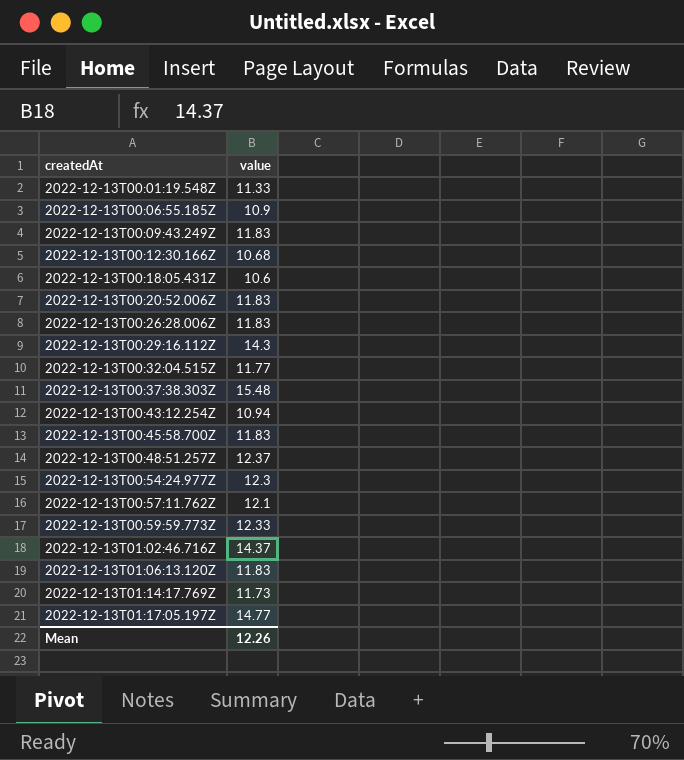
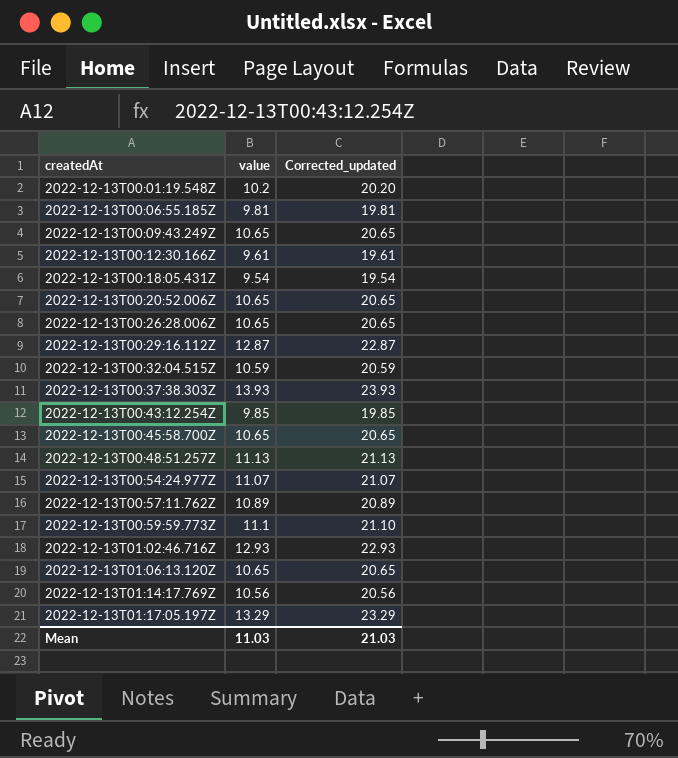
column Corrected_updated | formula: none -> [value] + 10
2022-12-13T00:01:19.548Z | value: 11.33 -> 10.2
2022-12-13T00:06:55.185Z | value: 10.9 -> 9.81
2022-12-13T00:09:43.249Z | value: 11.83 -> 10.65
2022-12-13T00:12:30.166Z | value: 10.68 -> 9.61
2022-12-13T00:18:05.431Z | value: 10.6 -> 9.54
2022-12-13T00:20:52.006Z | value: 11.83 -> 10.65
2022-12-13T00:26:28.006Z | value: 11.83 -> 10.65
2022-12-13T00:29:16.112Z | value: 14.3 -> 12.87
2022-12-13T00:32:04.515Z | value: 11.77 -> 10.59
2022-12-13T00:37:38.303Z | value: 15.48 -> 13.93
2022-12-13T00:43:12.254Z | value: 10.94 -> 9.85
2022-12-13T00:45:58.700Z | value: 11.83 -> 10.65
2022-12-13T00:48:51.257Z | value: 12.37 -> 11.13
2022-12-13T00:54:24.977Z | value: 12.3 -> 11.07
2022-12-13T00:57:11.762Z | value: 12.1 -> 10.89
2022-12-13T00:59:59.773Z | value: 12.33 -> 11.1
2022-12-13T01:02:46.716Z | value: 14.37 -> 12.93
2022-12-13T01:06:13.120Z | value: 11.83 -> 10.65
2022-12-13T01:14:17.769Z | value: 11.73 -> 10.56
2022-12-13T01:17:05.197Z | value: 14.77 -> 13.29
Mean | value: 12.26 -> 11.03

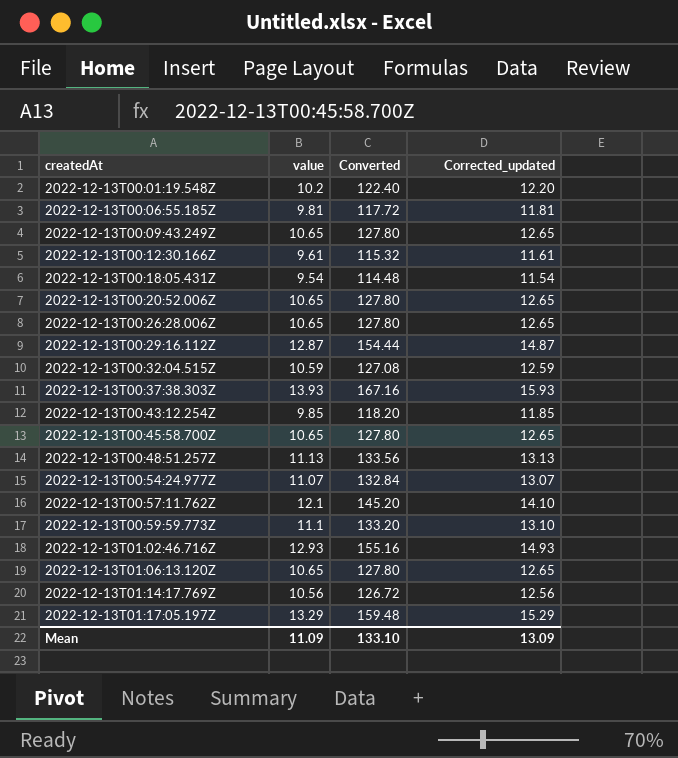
column Converted | formula: none -> [value] * 12
column Corrected_updated | formula: [value] + 10 -> [value] + 2
2022-12-13T00:57:11.762Z | value: 10.89 -> 12.1
Mean | value: 11.03 -> 11.09
Mean | Corrected_updated: 21.03 -> 13.09

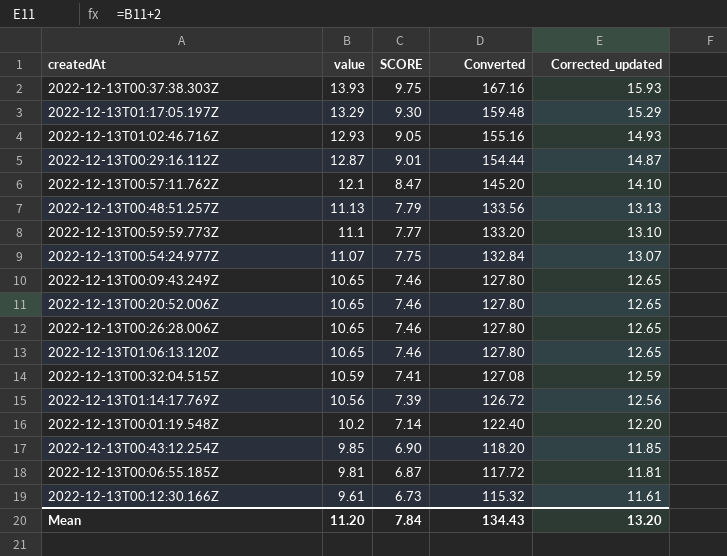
row order: createdAt ascending -> value descending
column SCORE | formula: none -> [value] * 0.7
row 2022-12-13T00:18:05.431Z: 9.54 | 114.48 | 11.54 -> none
row 2022-12-13T00:45:58.700Z: 10.65 | 127.80 | 12.65 -> none
Mean | value: 11.09 -> 11.20
Mean | Converted: 133.10 -> 134.43
Mean | Corrected_updated: 13.09 -> 13.20

